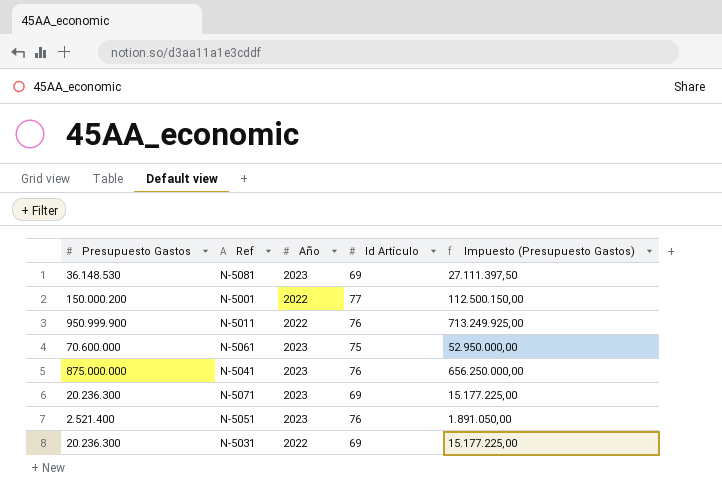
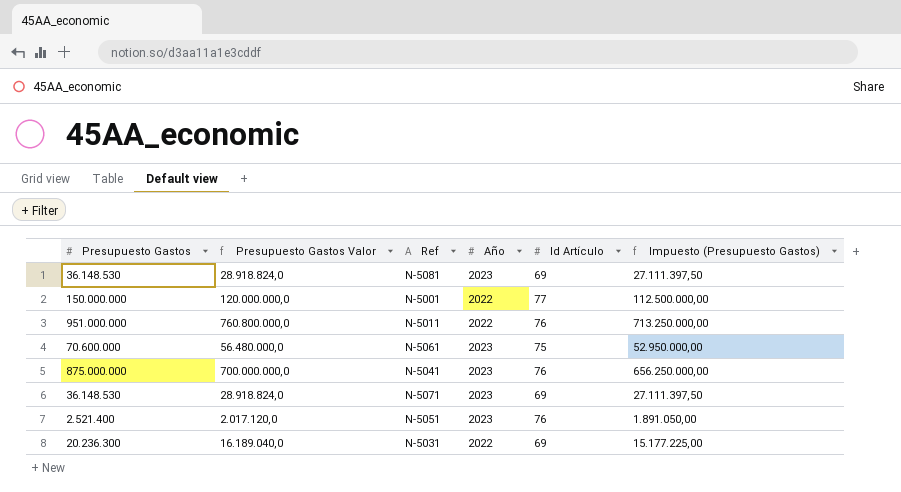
column Presupuesto Gastos Valor | formula: none -> [Presupuesto Gastos] * 0,8
N-5001 | Presupuesto Gastos: 150.000.200 -> 150.000.000
N-5001 | Impuesto (Presupuesto Gastos): 112.500.150,00 -> 112.500.000,00
N-5011 | Presupuesto Gastos: 950.999.900 -> 951.000.000
N-5011 | Impuesto (Presupuesto Gastos): 713.249.925,00 -> 713.250.000,00
N-5071 | Presupuesto Gastos: 20.236.300 -> 36.148.530
N-5071 | Impuesto (Presupuesto Gastos): 15.177.225,00 -> 27.111.397,50

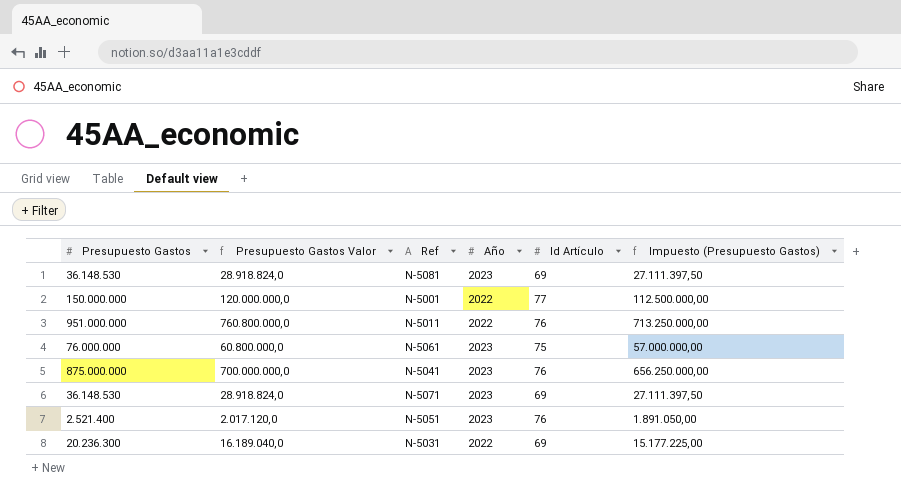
N-5061 | Presupuesto Gastos: 70.600.000 -> 76.000.000
N-5061 | Presupuesto Gastos Valor: 56.480.000,0 -> 60.800.000,0
N-5061 | Impuesto (Presupuesto Gastos): 52.950.000,00 -> 57.000.000,00

